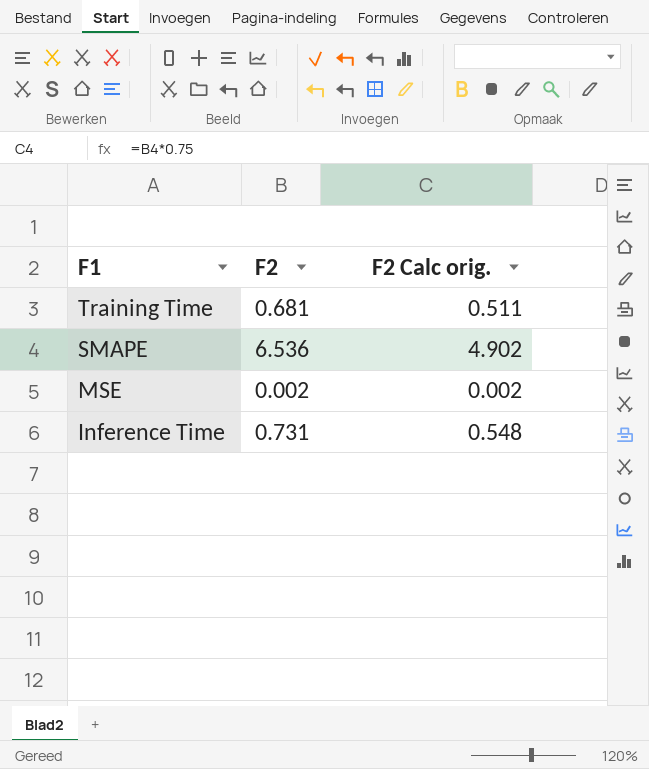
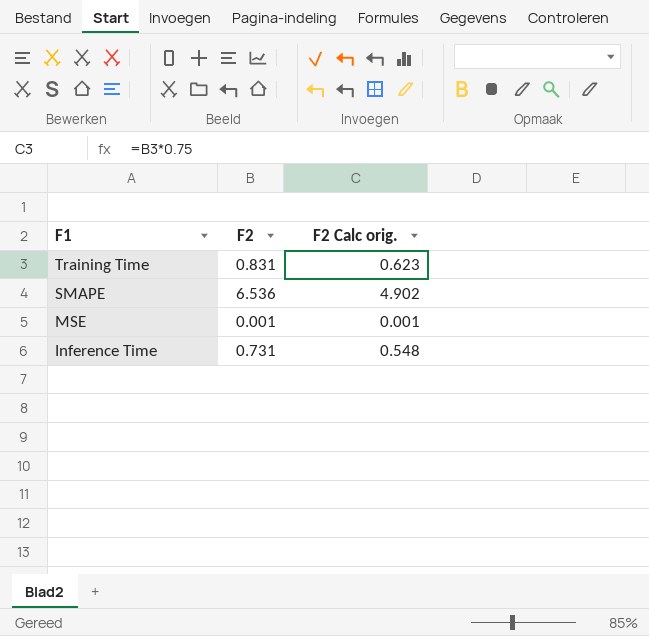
Training Time | F2: 0.681 -> 0.831
Training Time | F2 Calc orig.: 0.511 -> 0.623
MSE | F2: 0.002 -> 0.001
MSE | F2 Calc orig.: 0.002 -> 0.001

